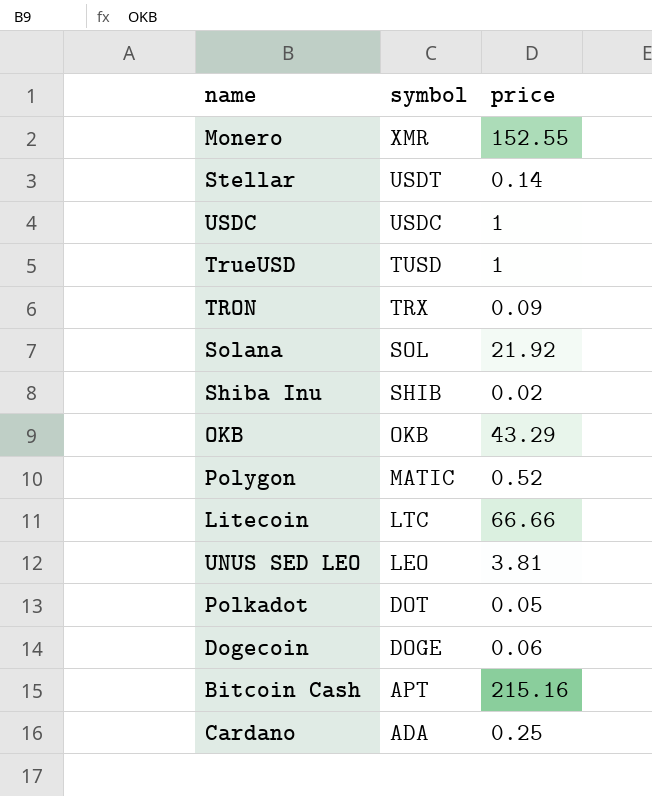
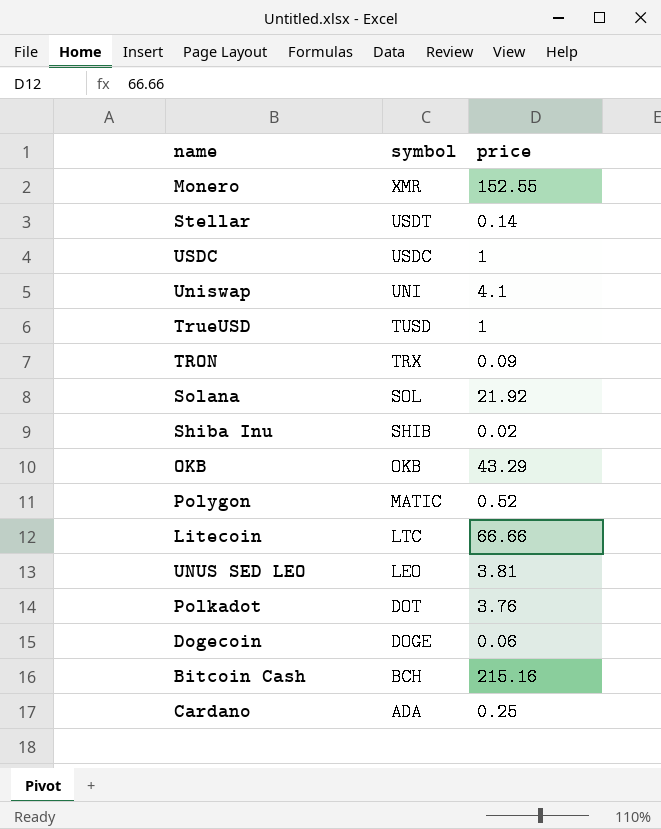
row Uniswap: none -> UNI | 4.1
Polkadot | price: 0.05 -> 3.76
Bitcoin Cash | symbol: APT -> BCH

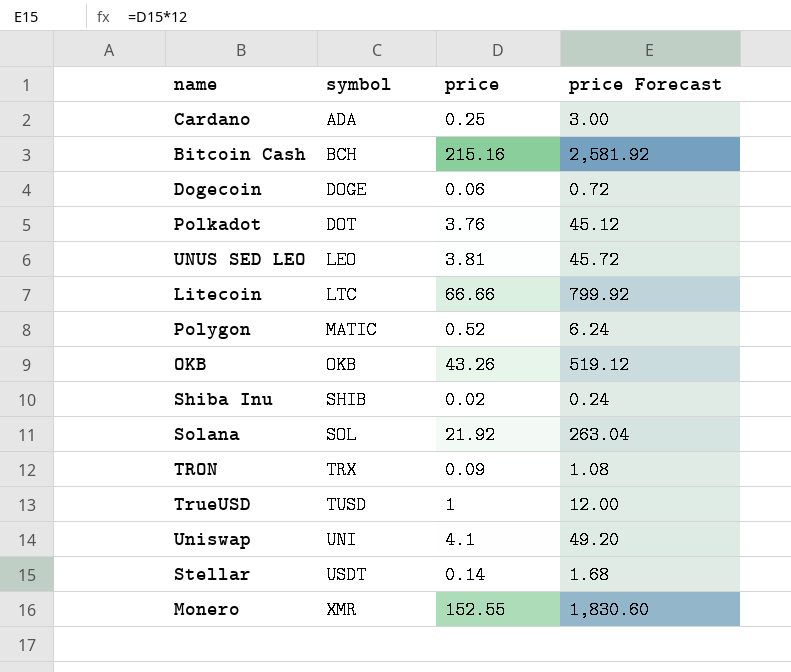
row order: symbol descending -> symbol ascending
column price Forecast | formula: none -> [price] * 12
row USDC: USDC | 1 -> none
OKB | price: 43.29 -> 43.26

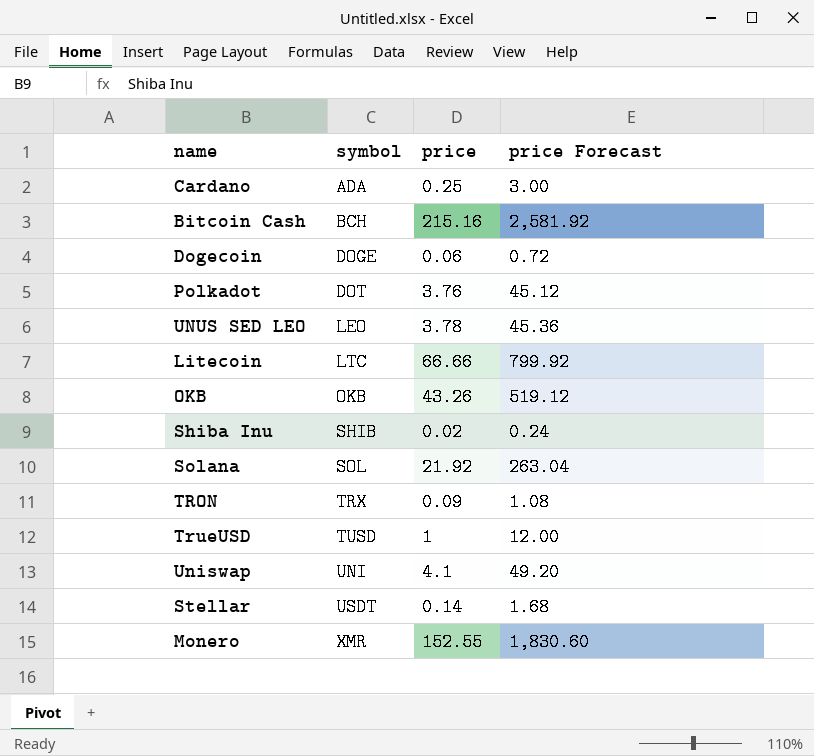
row Polygon: MATIC | 0.52 | 6.24 -> none
UNUS SED LEO | price: 3.81 -> 3.78
UNUS SED LEO | price Forecast: 45.72 -> 45.36

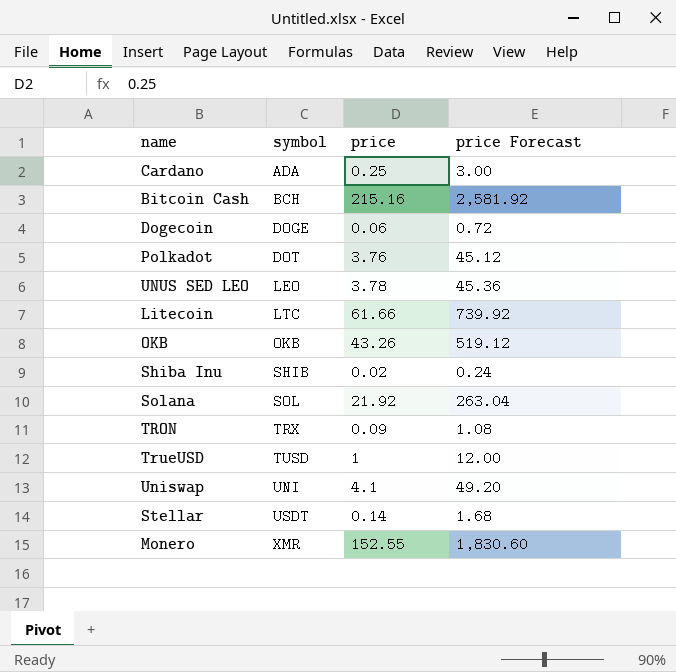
Litecoin | price: 66.66 -> 61.66
Litecoin | price Forecast: 799.92 -> 739.92

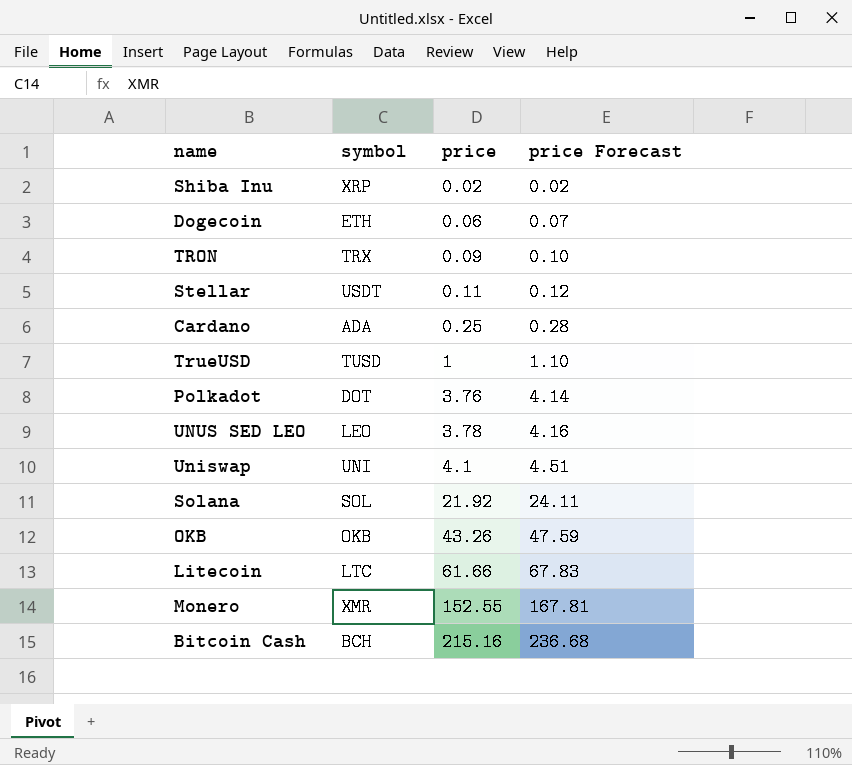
row order: symbol ascending -> price ascending
column price Forecast | formula: [price] * 12 -> [price] * 1.1
Shiba Inu | symbol: SHIB -> XRP
Dogecoin | symbol: DOGE -> ETH
Stellar | price: 0.14 -> 0.11

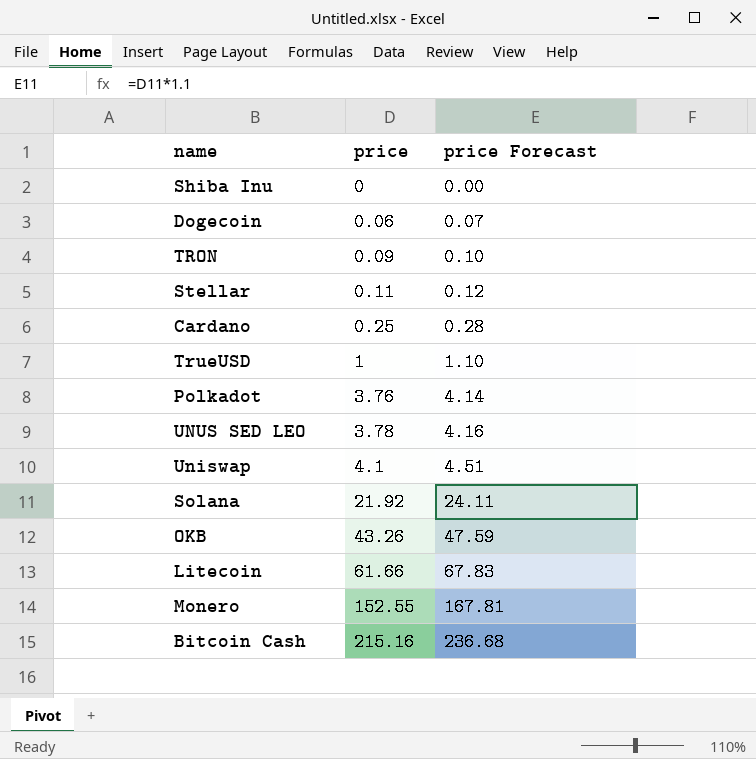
column symbol | position: 2 -> none
Shiba Inu | price: 0.02 -> 0
Shiba Inu | price Forecast: 0.02 -> 0.00

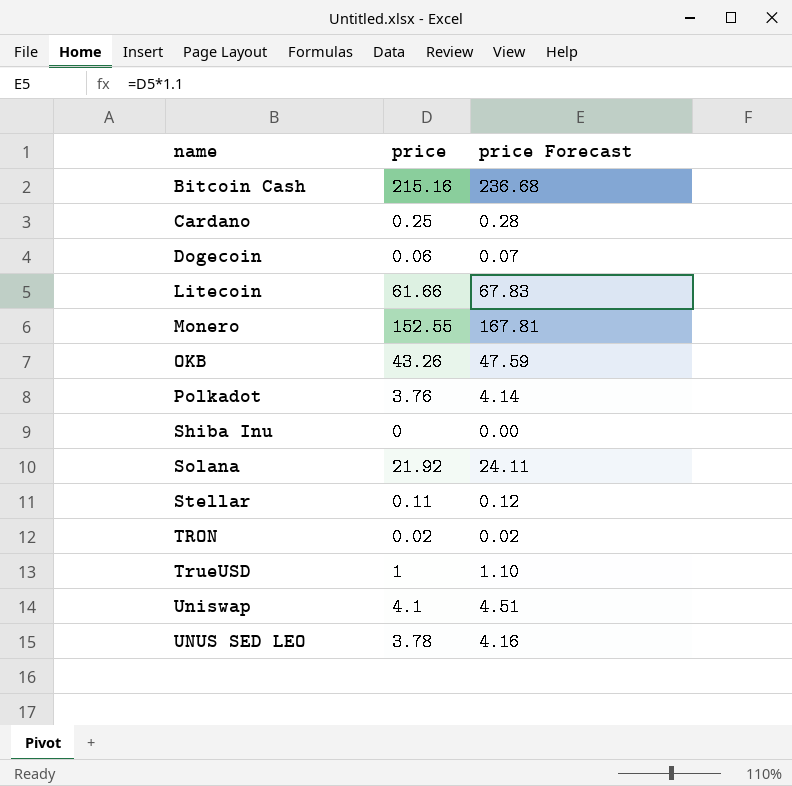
row order: price ascending -> name ascending
TRON | price: 0.09 -> 0.02
TRON | price Forecast: 0.10 -> 0.02

